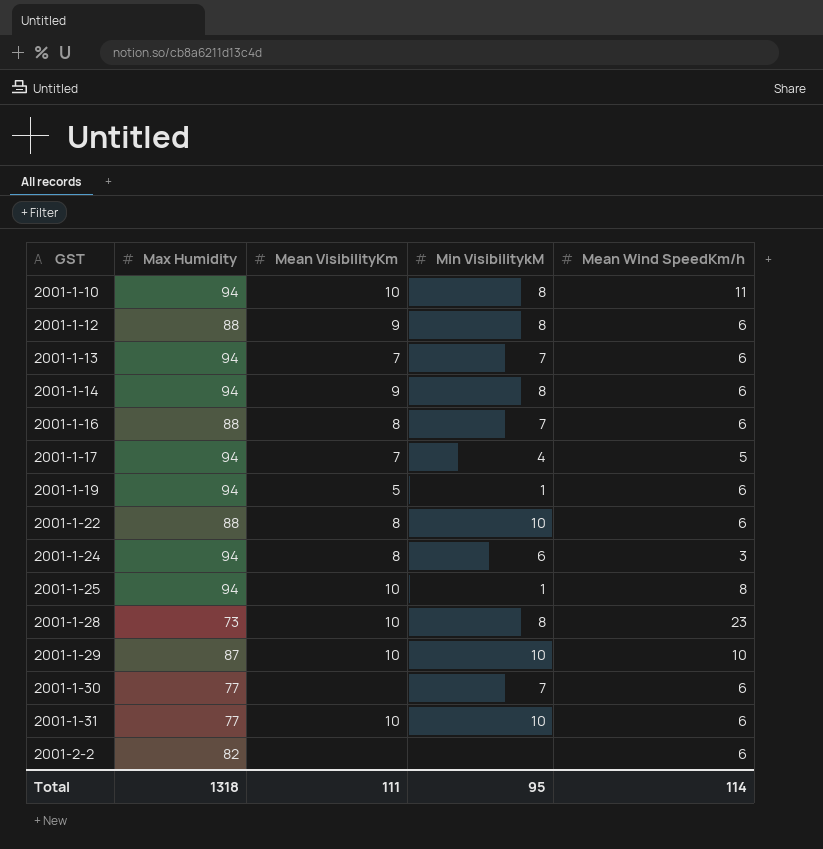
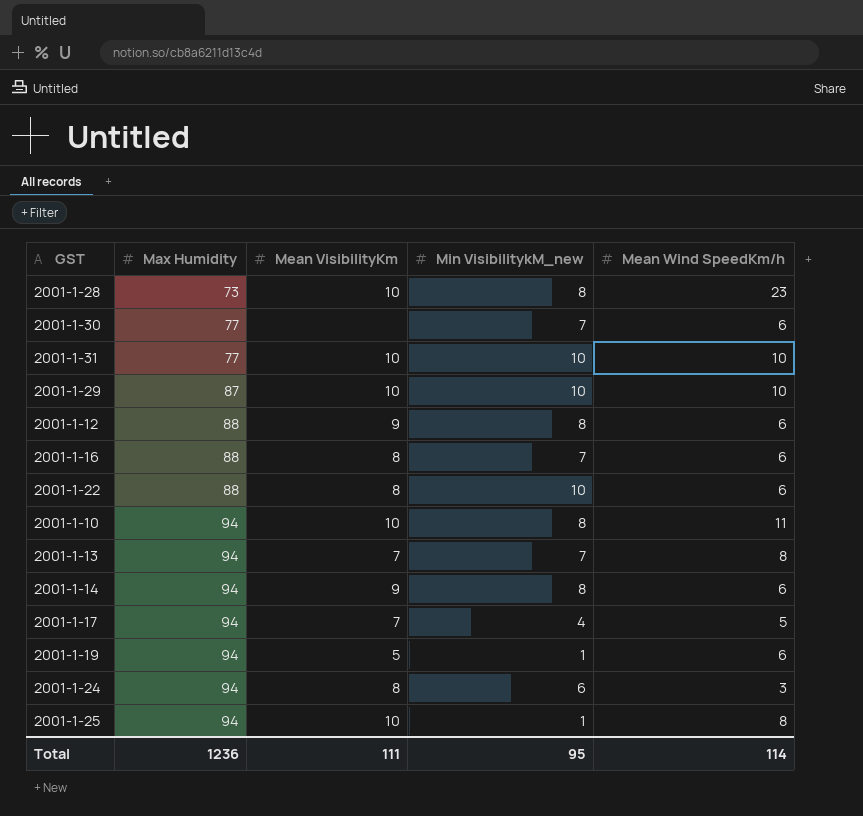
row order: GST ascending -> Max Humidity ascending
column name: Min VisibilitykM -> Min VisibilitykM_new
row 2001-2-2: 82 | none | none | 6 -> none
2001-1-31 | Mean Wind SpeedKm/h: 6 -> 10
2001-1-13 | Mean Wind SpeedKm/h: 6 -> 8
Total | Max Humidity: 1318 -> 1236

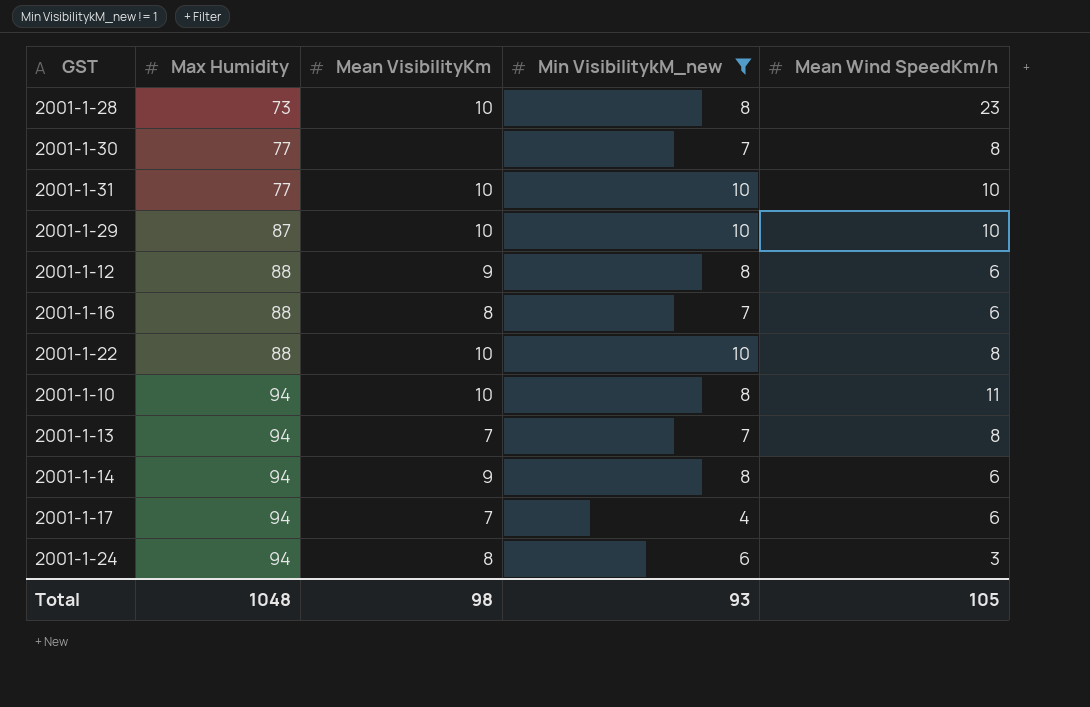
filter: none -> Min VisibilitykM_new != 1
2001-1-30 | Mean Wind SpeedKm/h: 6 -> 8
2001-1-22 | Mean VisibilityKm: 8 -> 10
2001-1-22 | Mean Wind SpeedKm/h: 6 -> 8
2001-1-17 | Mean Wind SpeedKm/h: 5 -> 6
Total | Max Humidity: 1236 -> 1048
Total | Mean VisibilityKm: 111 -> 98
Total | Min VisibilitykM_new: 95 -> 93
Total | Mean Wind SpeedKm/h: 114 -> 105

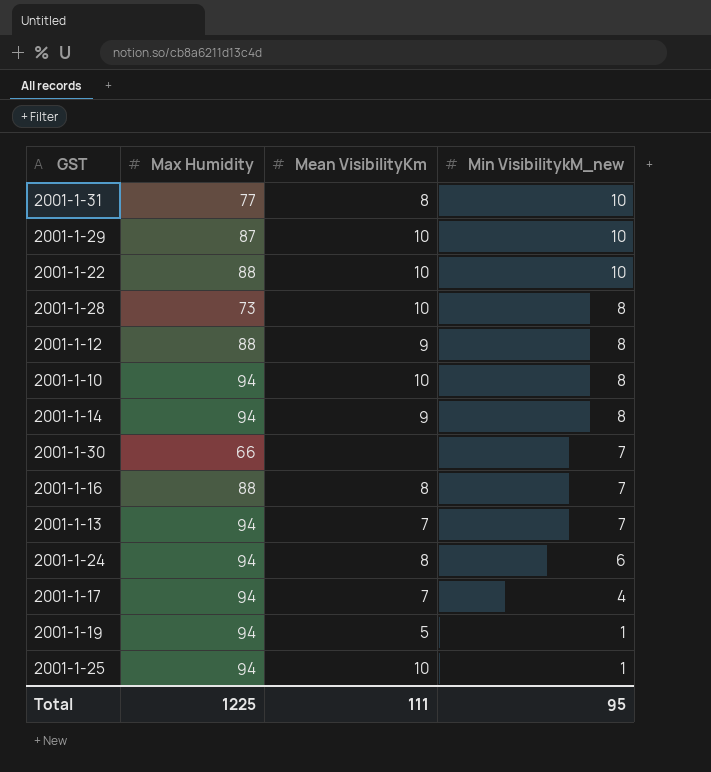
filter: Min VisibilitykM_new != 1 -> none
row order: Max Humidity ascending -> Min VisibilitykM_new descending
column Mean Wind SpeedKm/h | position: 5 -> none
2001-1-31 | Mean VisibilityKm: 10 -> 8
2001-1-30 | Max Humidity: 77 -> 66
Total | Max Humidity: 1048 -> 1225
Total | Mean VisibilityKm: 98 -> 111
Total | Min VisibilitykM_new: 93 -> 95

